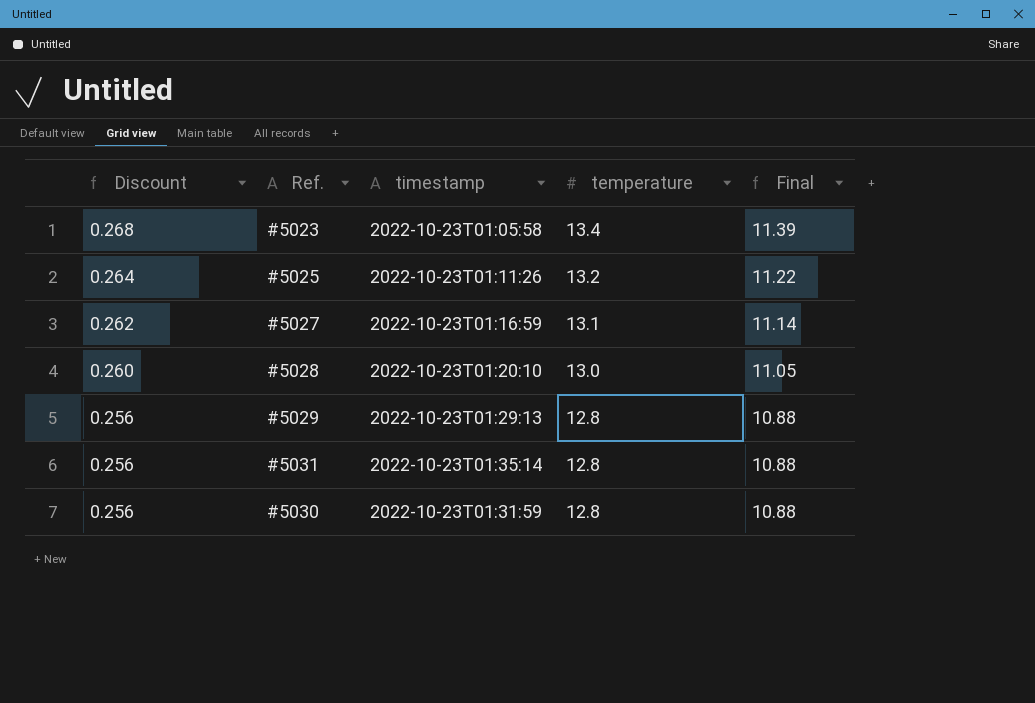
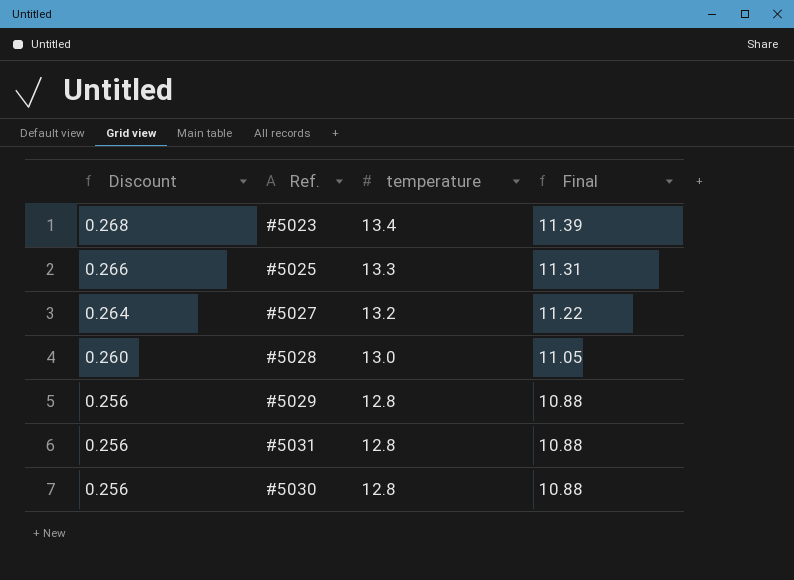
column timestamp | position: 3 -> none
#5025 | Discount: 0.264 -> 0.266
#5025 | temperature: 13.2 -> 13.3
#5025 | Final: 11.22 -> 11.31
#5027 | Discount: 0.262 -> 0.264
#5027 | temperature: 13.1 -> 13.2
#5027 | Final: 11.14 -> 11.22

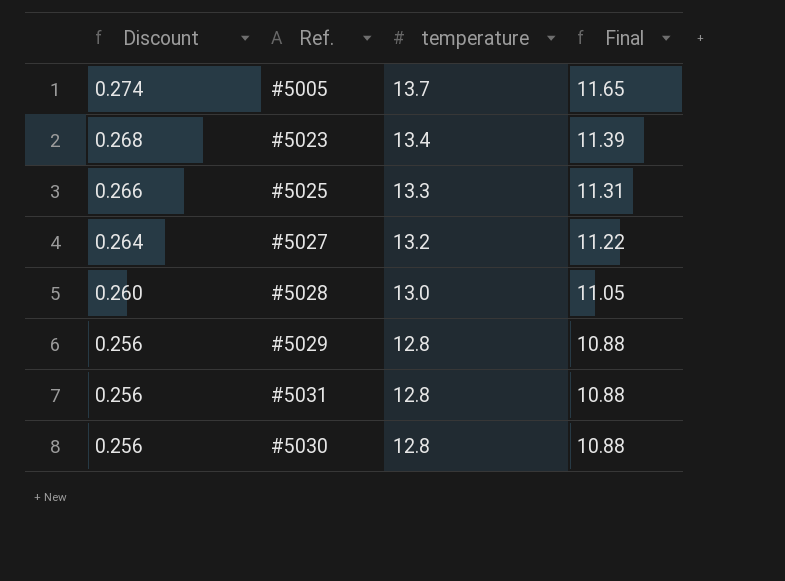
row #5005: none -> 0.274 | 13.7 | 11.65

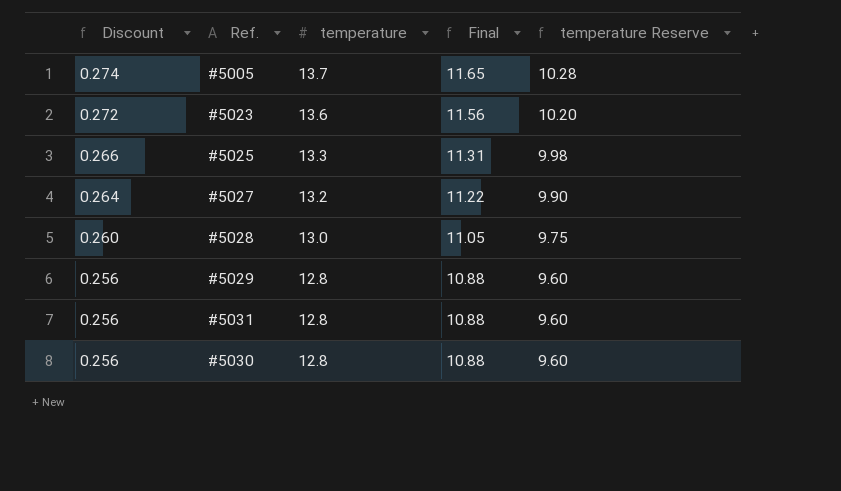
column temperature Reserve | formula: none -> [temperature] * 0.75
#5023 | Discount: 0.268 -> 0.272
#5023 | temperature: 13.4 -> 13.6
#5023 | Final: 11.39 -> 11.56

